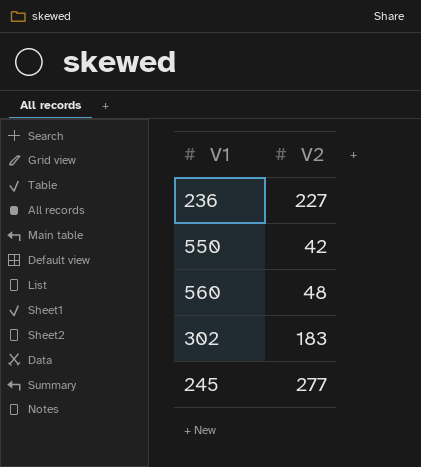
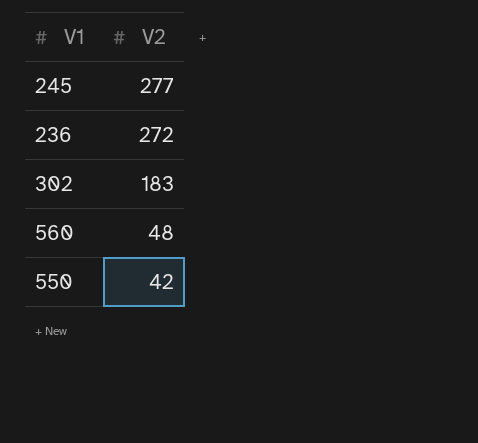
row order: none -> V2 descending
236 | V2: 227 -> 272

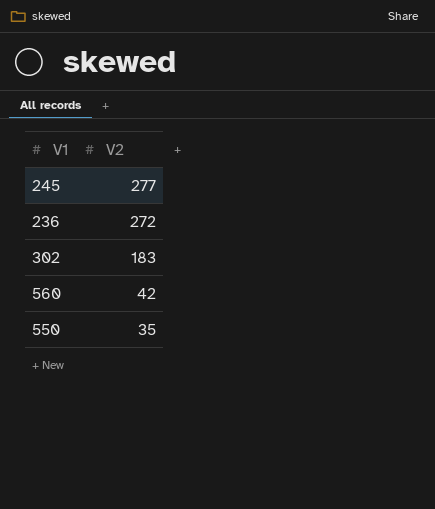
560 | V2: 48 -> 42
550 | V2: 42 -> 35

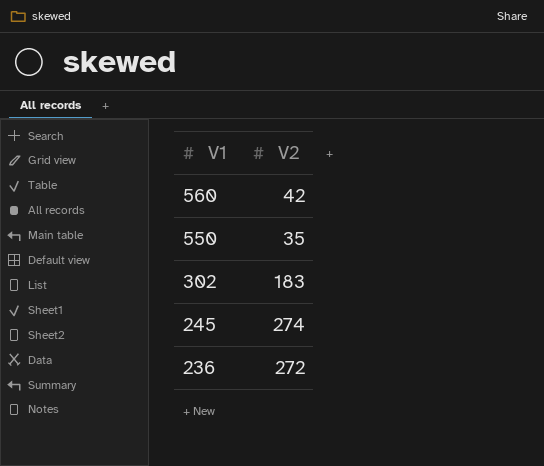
row order: V2 descending -> V1 descending
245 | V2: 277 -> 274

